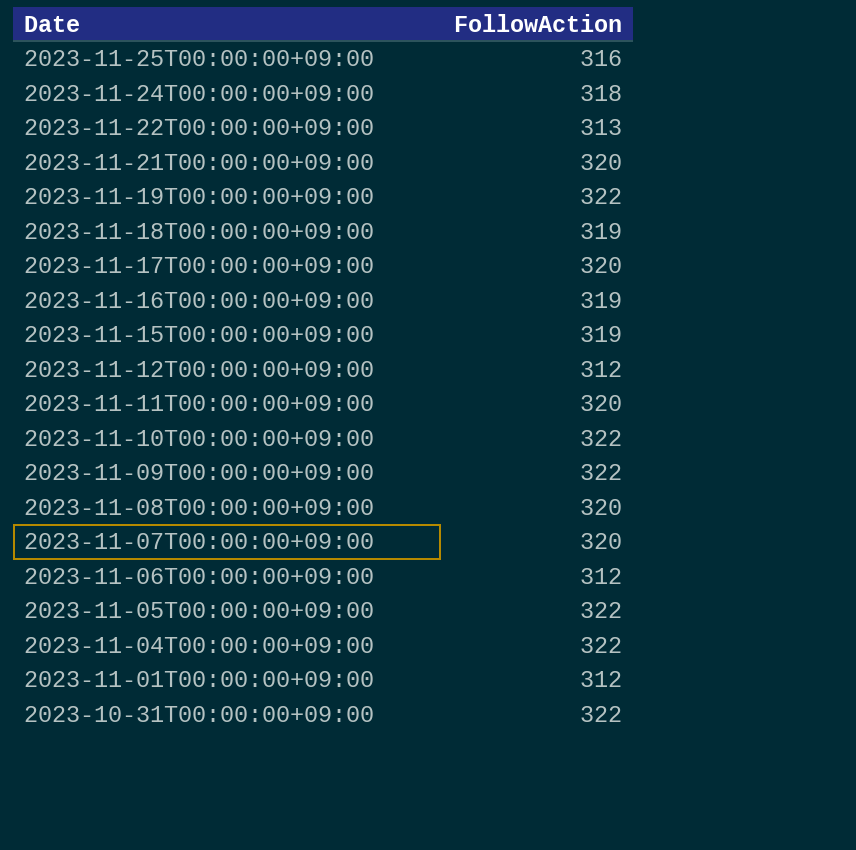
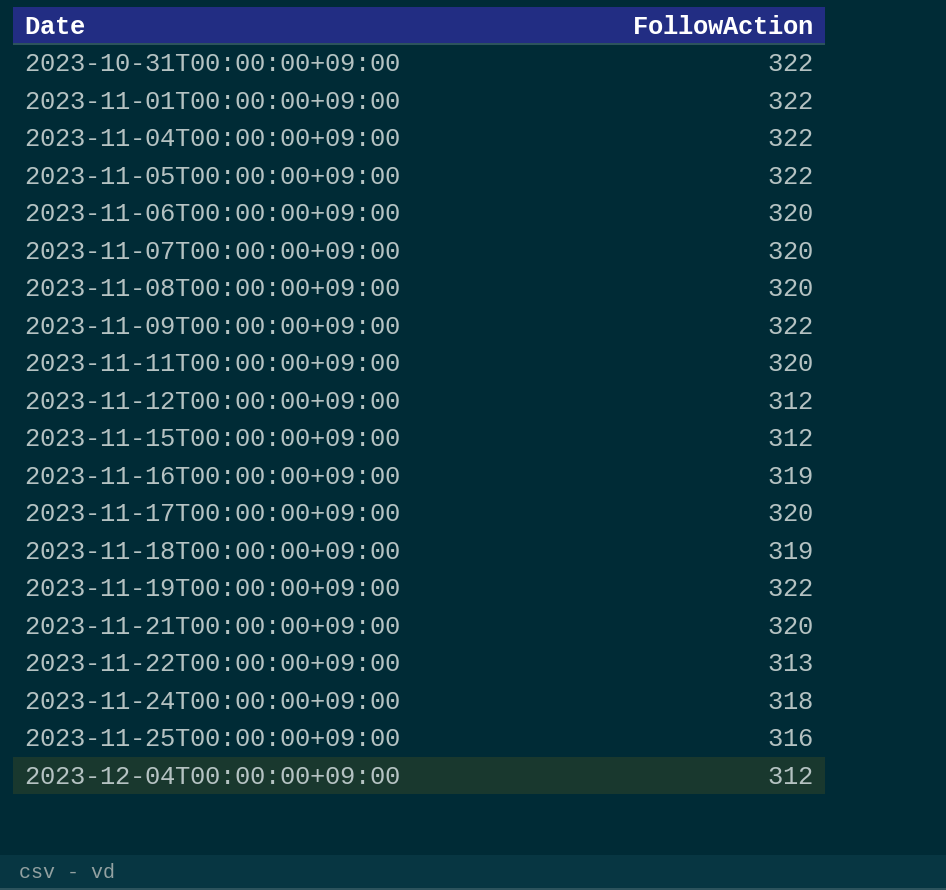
row order: Date descending -> Date ascending
row 2023-11-10T00:00:00+09:00: 322 -> none
2023-11-01T00:00:00+09:00 | FollowAction: 312 -> 322
2023-11-06T00:00:00+09:00 | FollowAction: 312 -> 320
2023-11-15T00:00:00+09:00 | FollowAction: 319 -> 312
row 2023-12-04T00:00:00+09:00: none -> 312

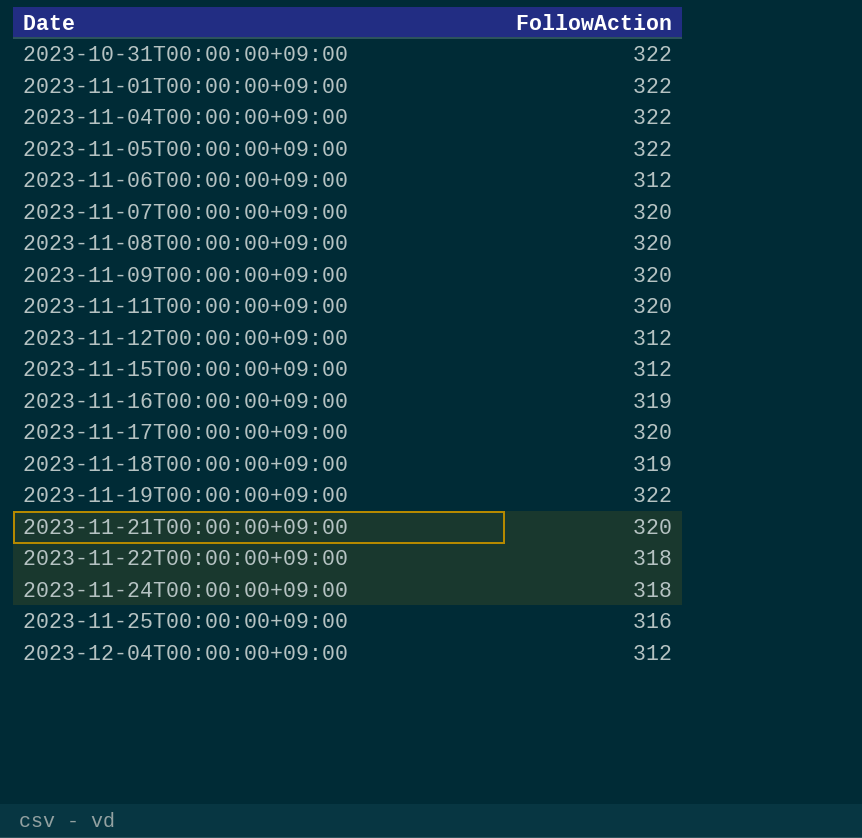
2023-11-06T00:00:00+09:00 | FollowAction: 320 -> 312
2023-11-09T00:00:00+09:00 | FollowAction: 322 -> 320
2023-11-22T00:00:00+09:00 | FollowAction: 313 -> 318

